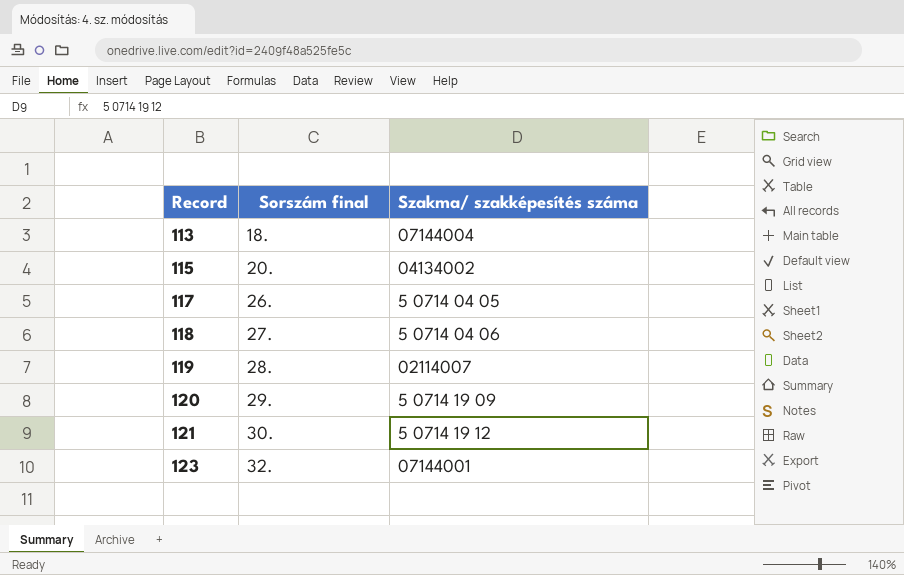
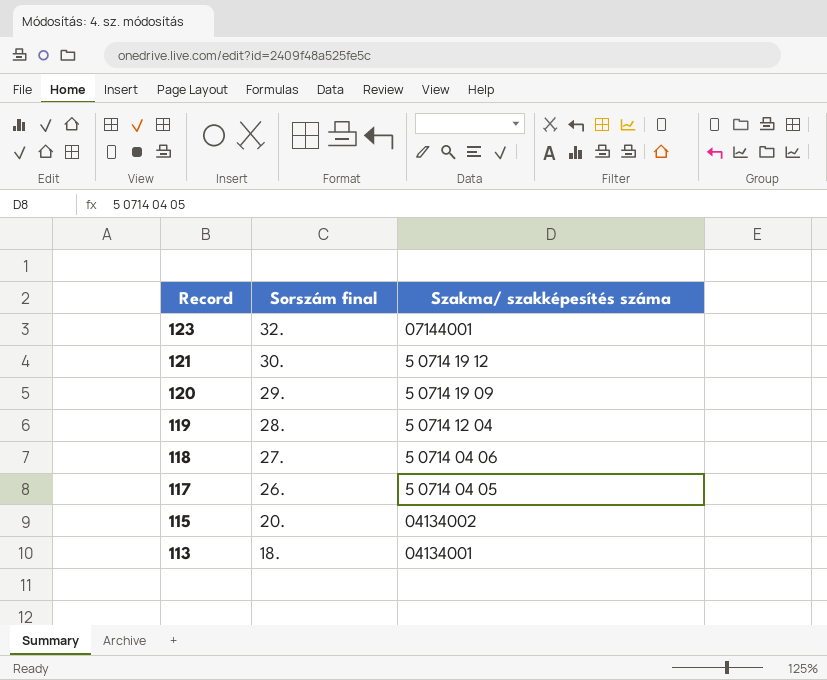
row order: Record ascending -> Record descending
119 | Szakma/ szakképesítés száma: 02114007 -> 5 0714 12 04
113 | Szakma/ szakképesítés száma: 07144004 -> 04134001

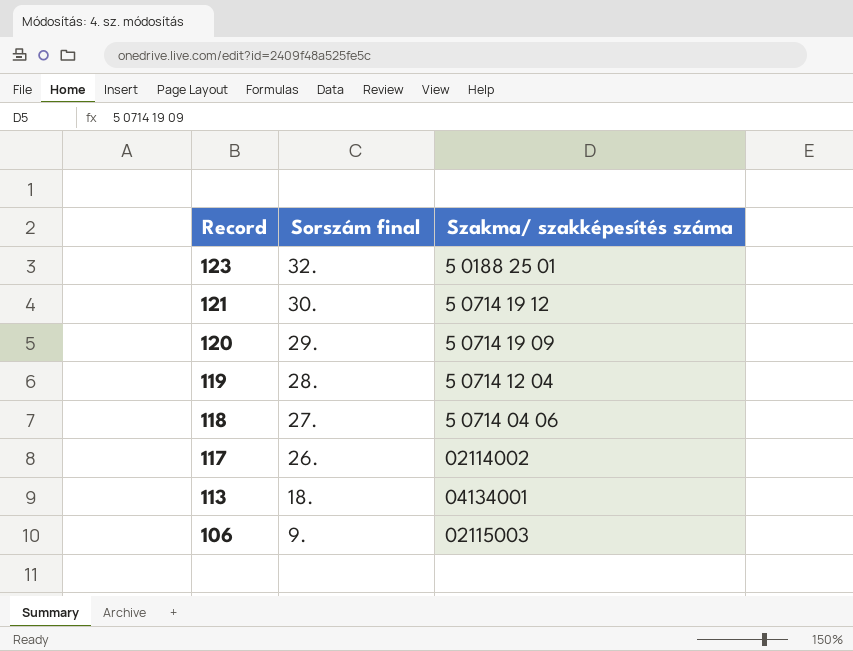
row 115: 20. | 04134002 -> none
123 | Szakma/ szakképesítés száma: 07144001 -> 5 0188 25 01
117 | Szakma/ szakképesítés száma: 5 0714 04 05 -> 02114002
row 106: none -> 9. | 02115003

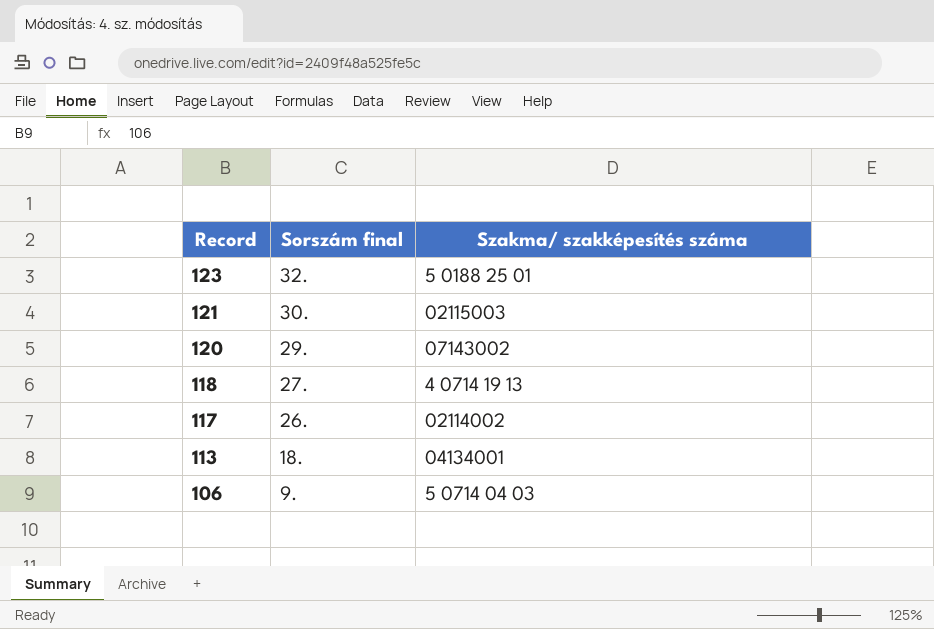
row 119: 28. | 5 0714 12 04 -> none
121 | Szakma/ szakképesítés száma: 5 0714 19 12 -> 02115003
120 | Szakma/ szakképesítés száma: 5 0714 19 09 -> 07143002
118 | Szakma/ szakképesítés száma: 5 0714 04 06 -> 4 0714 19 13
106 | Szakma/ szakképesítés száma: 02115003 -> 5 0714 04 03

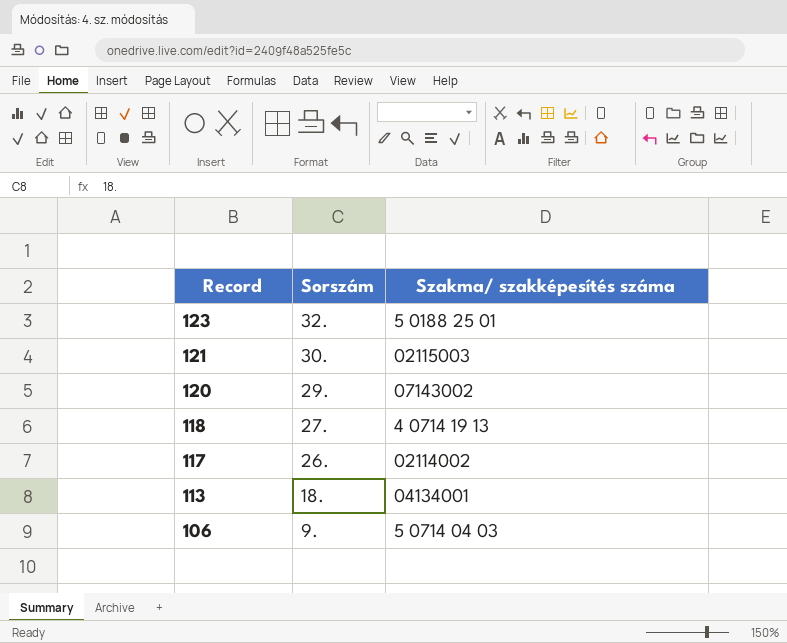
column name: Sorszám final -> Sorszám

